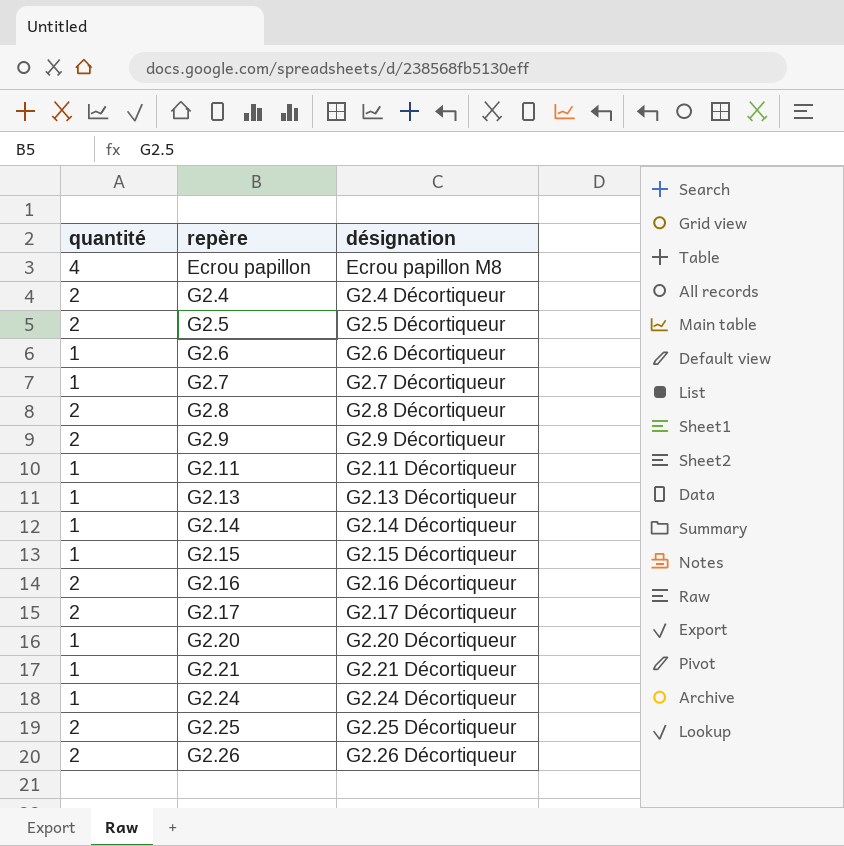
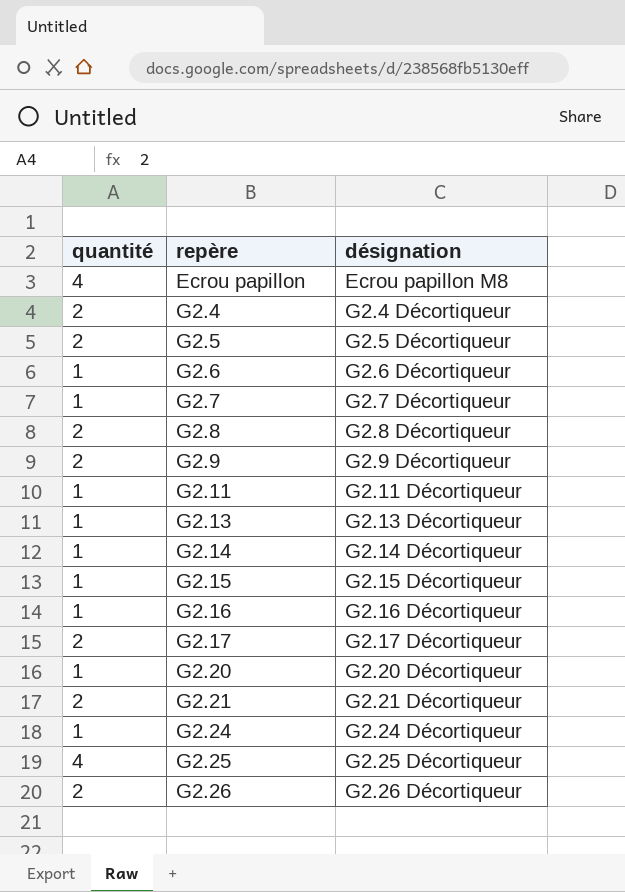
G2.16 | quantité: 2 -> 1
G2.21 | quantité: 1 -> 2
G2.25 | quantité: 2 -> 4

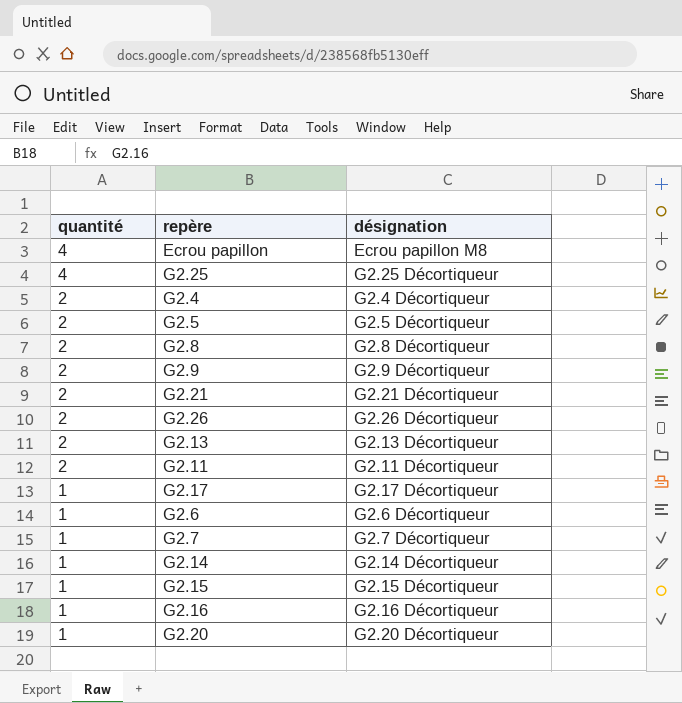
row order: repère ascending -> quantité descending
row G2.24: 1 | G2.24 Décortiqueur -> none
G2.13 | quantité: 1 -> 2
G2.11 | quantité: 1 -> 2
G2.17 | quantité: 2 -> 1

